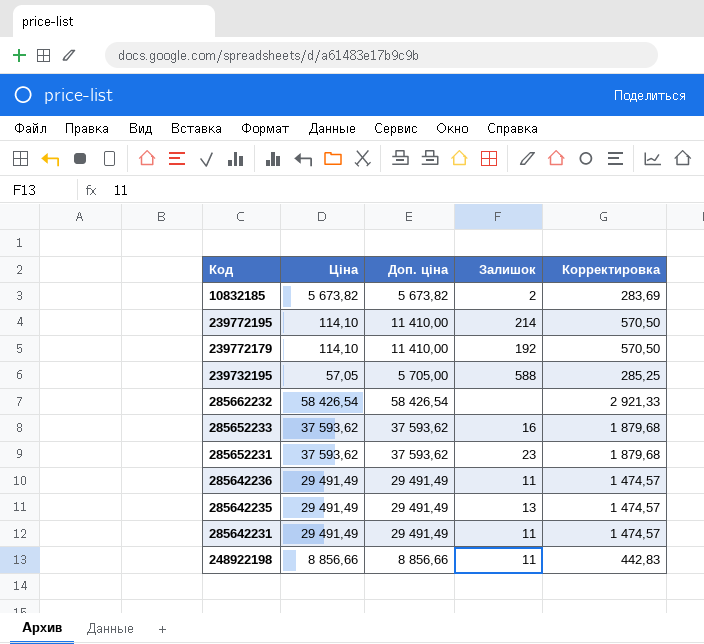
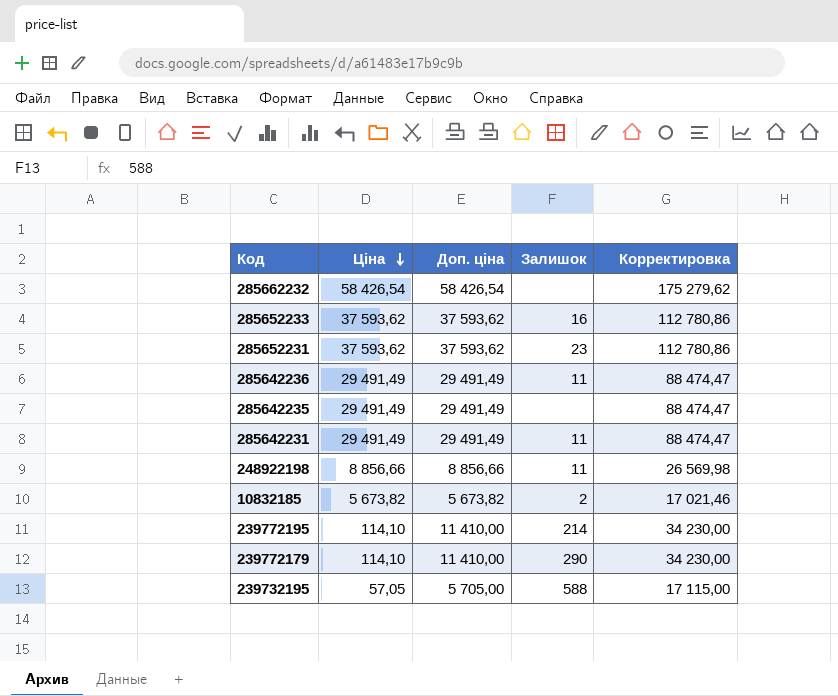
row order: none -> Ціна descending
column Корректировка | formula: [Доп. ціна] * 0,05 -> [Доп. ціна] * 3
285642235 | Залишок: 13 -> none
239772179 | Залишок: 192 -> 290

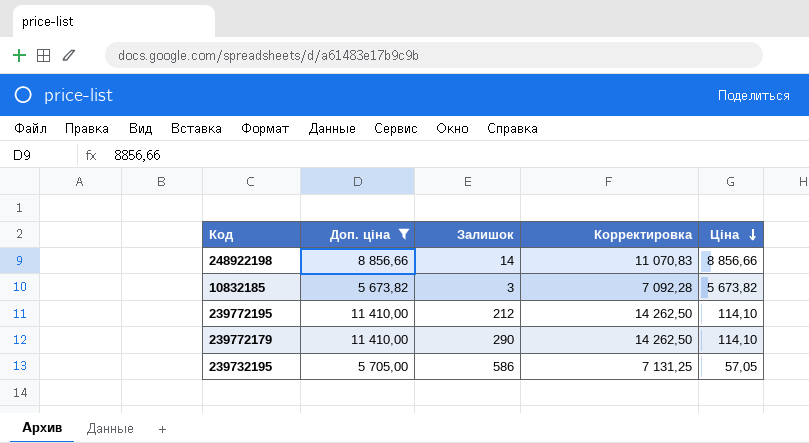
filter: none -> Доп. ціна <= 11 410,00
column Корректировка | formula: [Доп. ціна] * 3 -> [Доп. ціна] * 1,25
column Ціна | position: 2 -> 5
248922198 | Залишок: 11 -> 14
10832185 | Залишок: 2 -> 3
239772195 | Залишок: 214 -> 212
239732195 | Залишок: 588 -> 586

